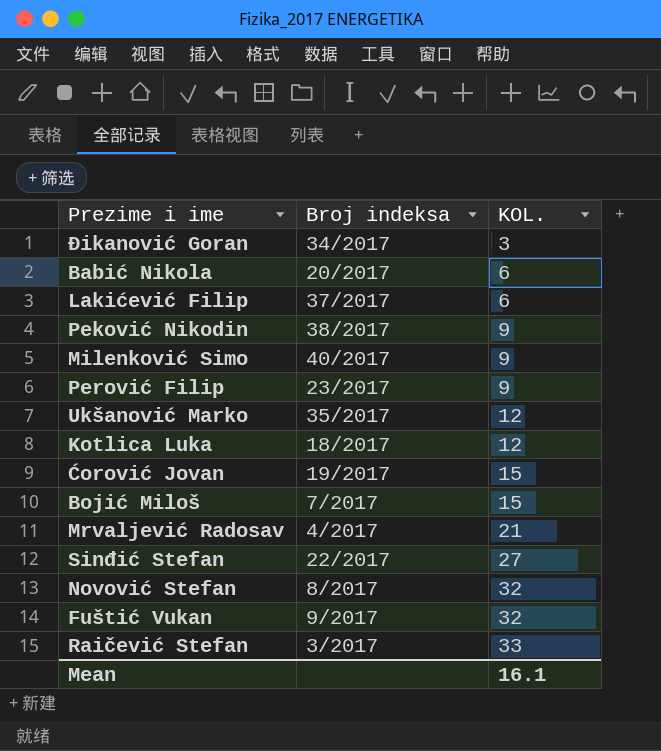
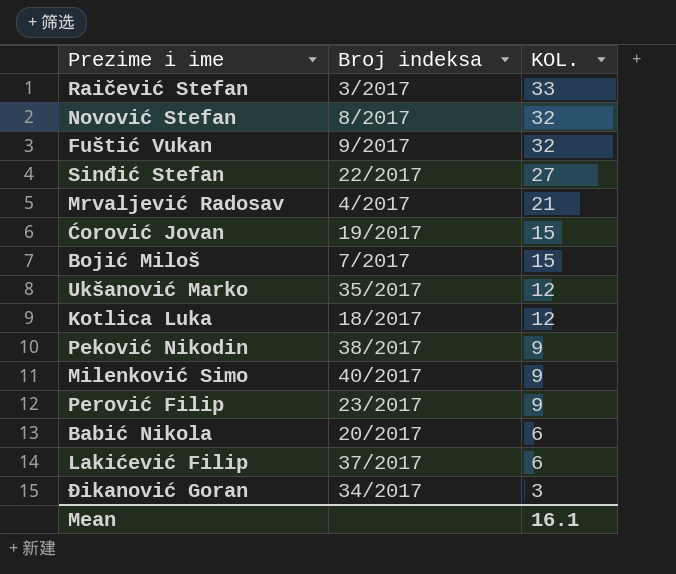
row order: KOL. ascending -> KOL. descending

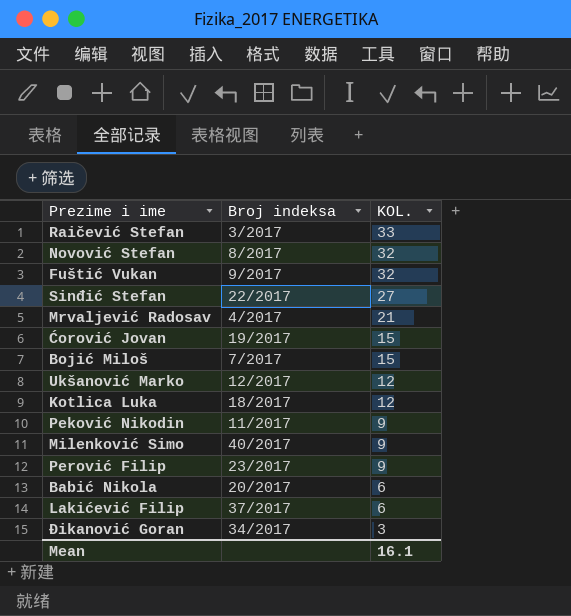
Ukšanović Marko | Broj indeksa: 35/2017 -> 12/2017
Peković Nikodin | Broj indeksa: 38/2017 -> 11/2017

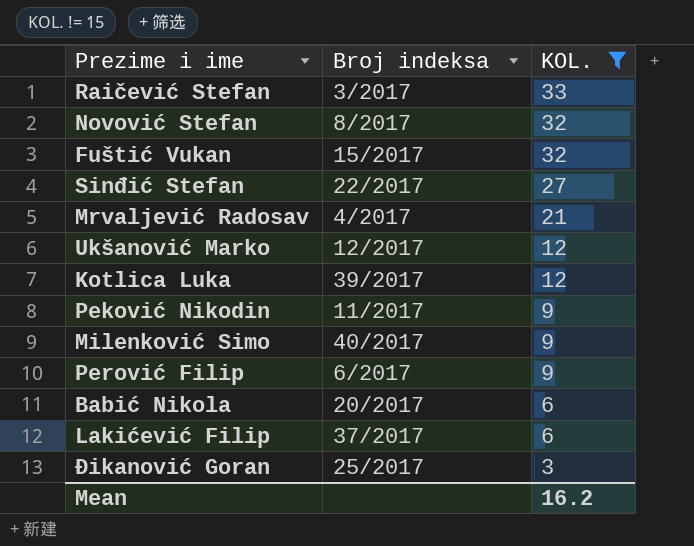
filter: none -> KOL. != 15
Fuštić Vukan | Broj indeksa: 9/2017 -> 15/2017
Kotlica Luka | Broj indeksa: 18/2017 -> 39/2017
Perović Filip | Broj indeksa: 23/2017 -> 6/2017
Đikanović Goran | Broj indeksa: 34/2017 -> 25/2017
Mean | KOL.: 16.1 -> 16.2

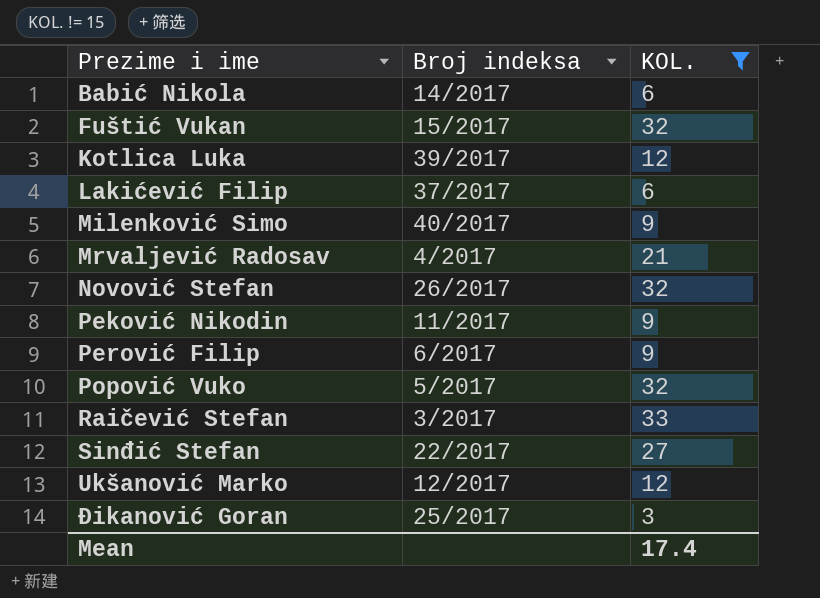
row order: KOL. descending -> Prezime i ime ascending
Babić Nikola | Broj indeksa: 20/2017 -> 14/2017
Novović Stefan | Broj indeksa: 8/2017 -> 26/2017
row Popović Vuko: none -> 5/2017 | 32
Mean | KOL.: 16.2 -> 17.4

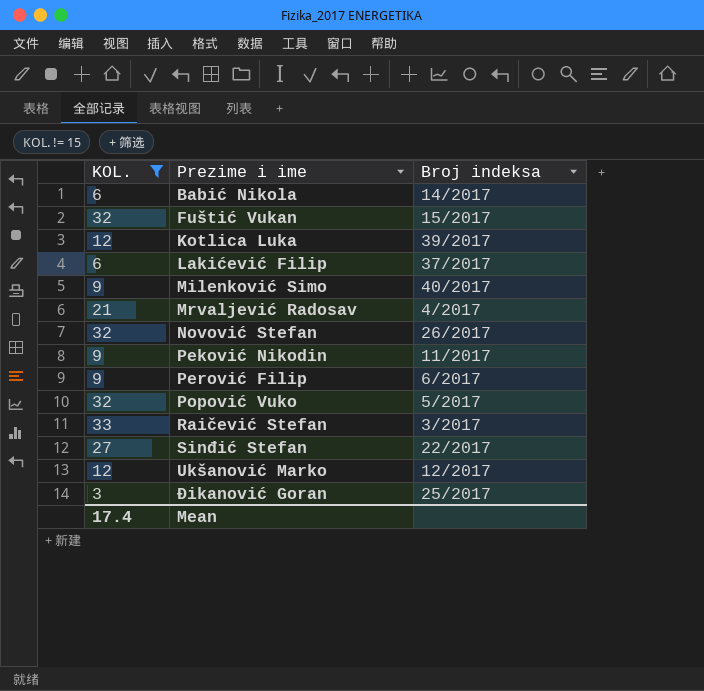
column KOL. | position: 3 -> 1

